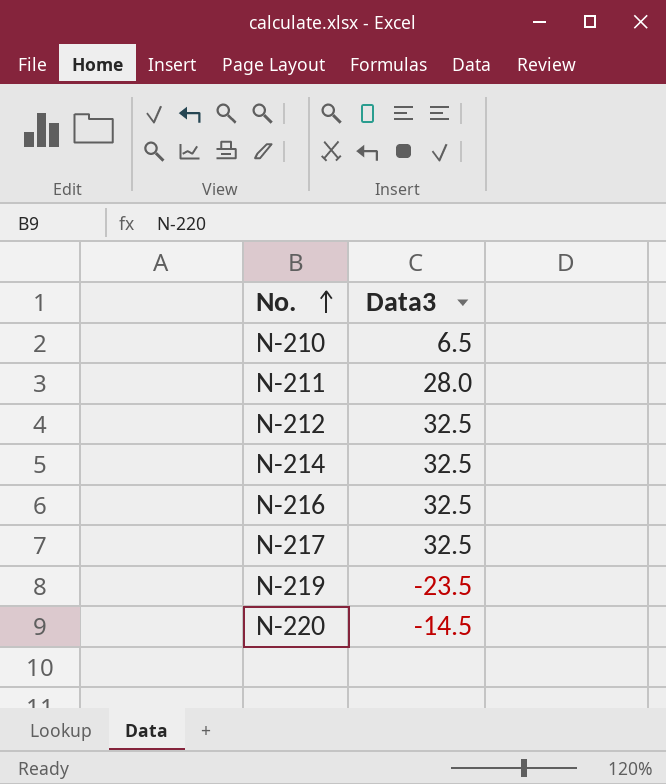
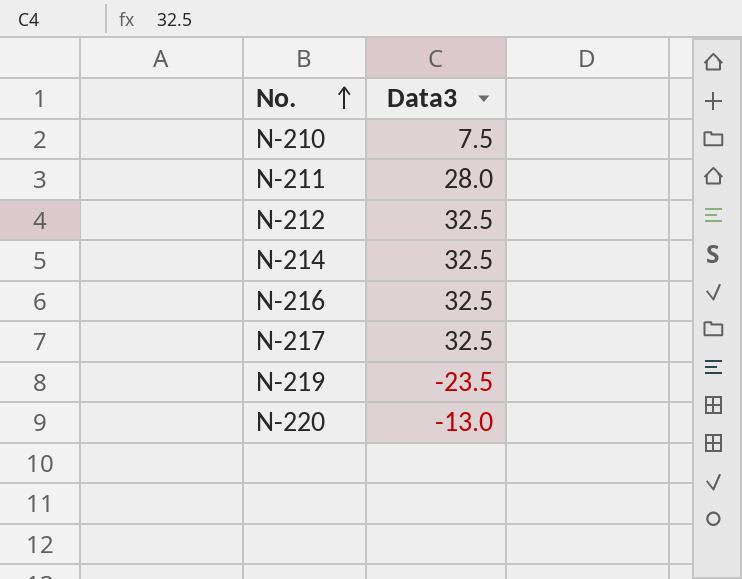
N-210 | Data3: 6.5 -> 7.5
N-220 | Data3: -14.5 -> -13.0

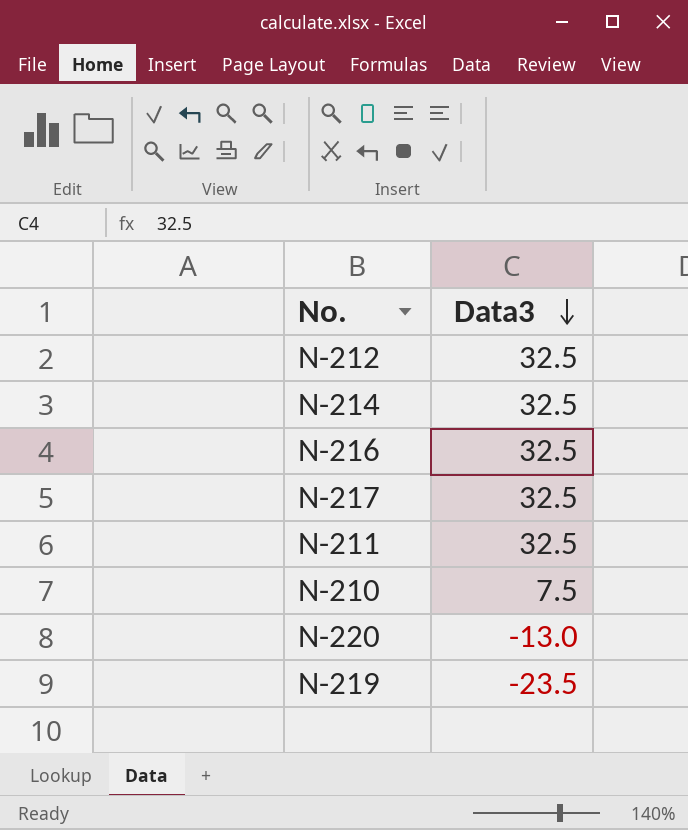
row order: No. ascending -> Data3 descending
N-211 | Data3: 28.0 -> 32.5

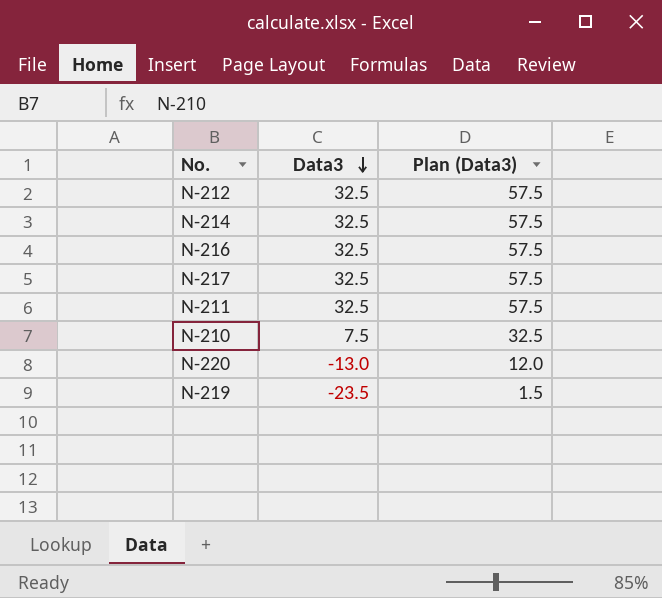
column Plan (Data3) | formula: none -> [Data3] + 25

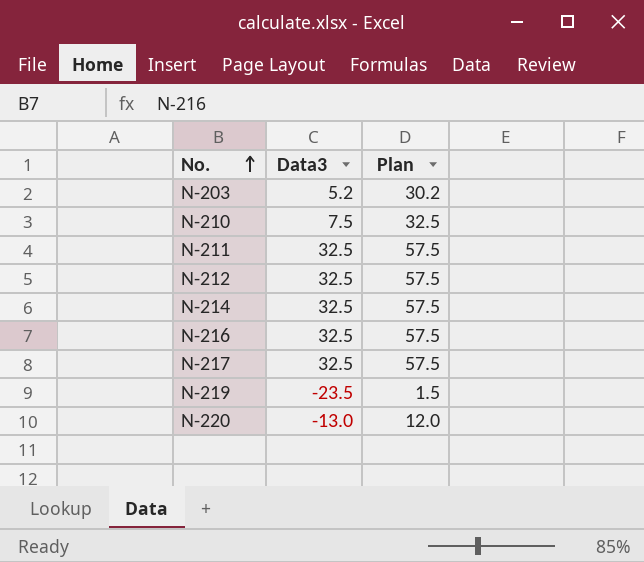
row order: Data3 descending -> No. ascending
column name: Plan (Data3) -> Plan
row N-203: none -> 5.2 | 30.2

